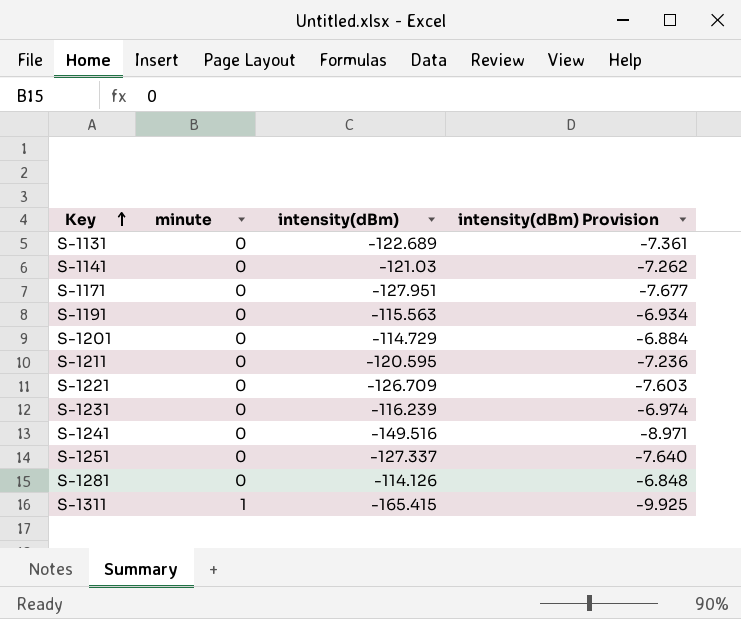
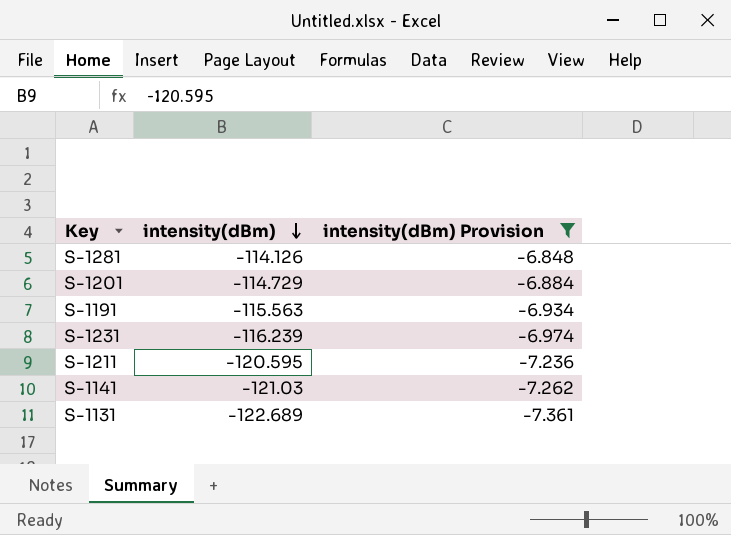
filter: none -> intensity(dBm) Provision >= -7.361
row order: Key ascending -> intensity(dBm) descending
column minute | position: 2 -> none

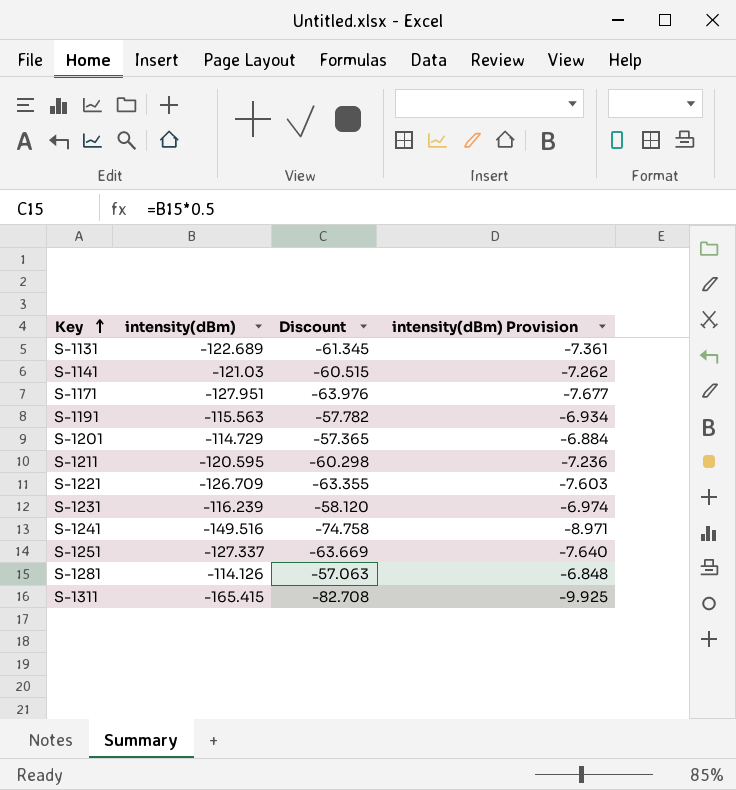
filter: intensity(dBm) Provision >= -7.361 -> none
row order: intensity(dBm) descending -> Key ascending
column Discount | formula: none -> [intensity(dBm)] * 0.5

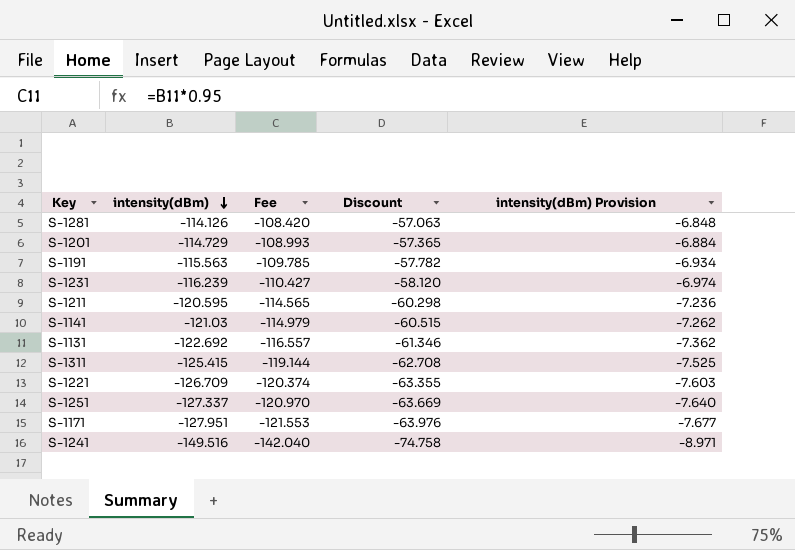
row order: Key ascending -> intensity(dBm) descending
column Fee | formula: none -> [intensity(dBm)] * 0.95
S-1131 | intensity(dBm): -122.689 -> -122.692
S-1131 | Discount: -61.345 -> -61.346
S-1131 | intensity(dBm) Provision: -7.361 -> -7.362
S-1311 | intensity(dBm): -165.415 -> -125.415
S-1311 | Discount: -82.708 -> -62.708
S-1311 | intensity(dBm) Provision: -9.925 -> -7.525

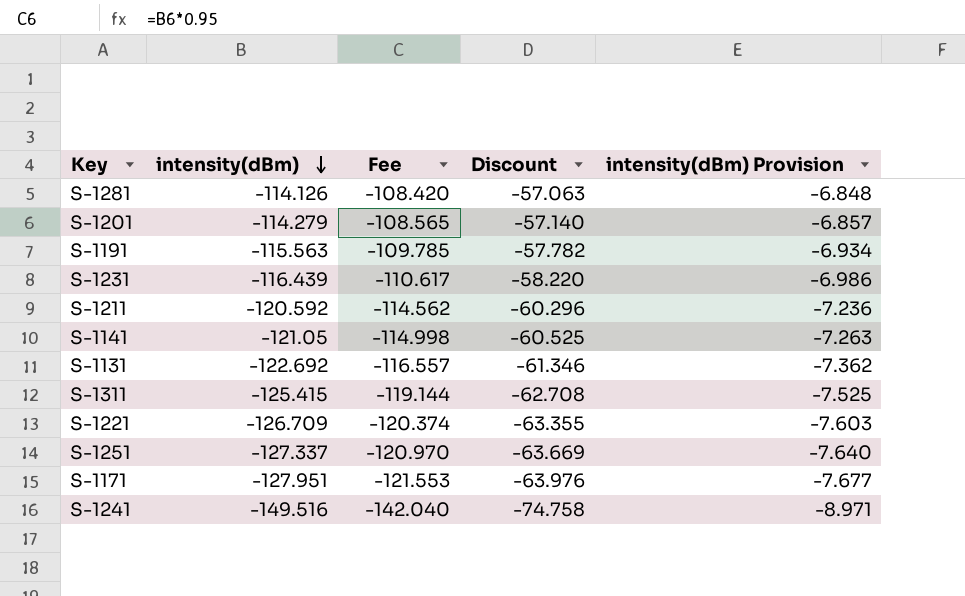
S-1201 | intensity(dBm): -114.729 -> -114.279
S-1201 | Fee: -108.993 -> -108.565
S-1201 | Discount: -57.365 -> -57.140
S-1201 | intensity(dBm) Provision: -6.884 -> -6.857
S-1231 | intensity(dBm): -116.239 -> -116.439
S-1231 | Fee: -110.427 -> -110.617
S-1231 | Discount: -58.120 -> -58.220
S-1231 | intensity(dBm) Provision: -6.974 -> -6.986
S-1211 | intensity(dBm): -120.595 -> -120.592
S-1211 | Fee: -114.565 -> -114.562
S-1211 | Discount: -60.298 -> -60.296
S-1141 | intensity(dBm): -121.03 -> -121.05
S-1141 | Fee: -114.979 -> -114.998
S-1141 | Discount: -60.515 -> -60.525
S-1141 | intensity(dBm) Provision: -7.262 -> -7.263

